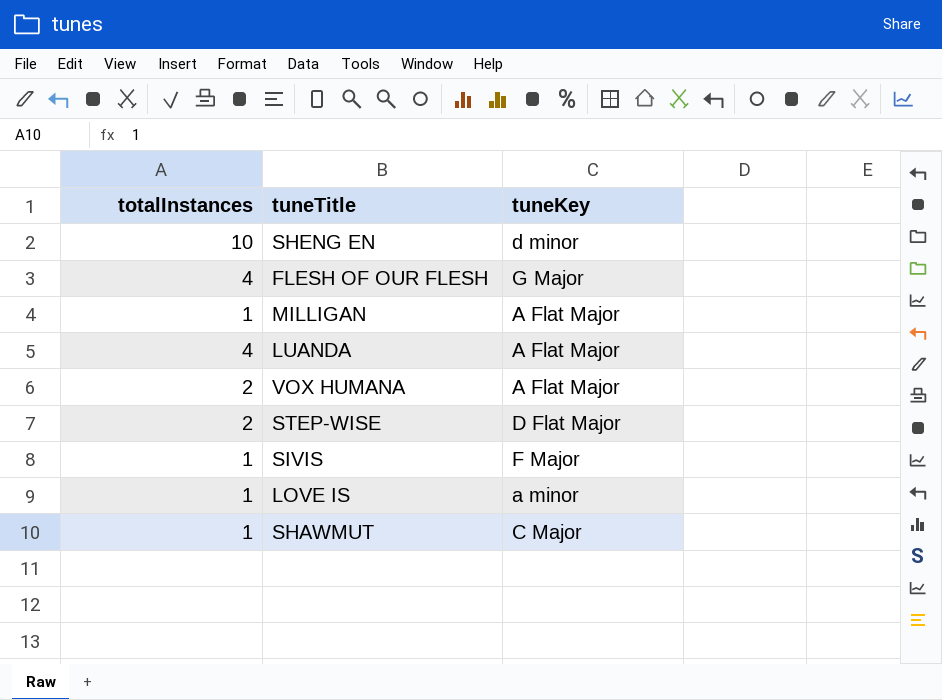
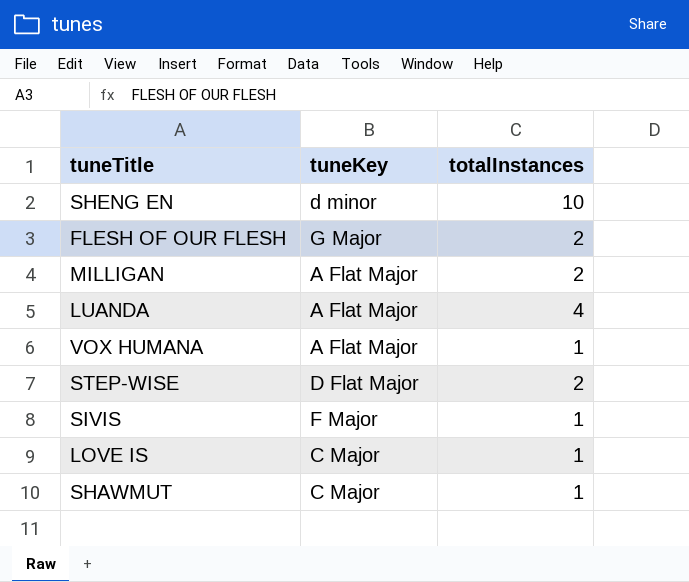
column totalInstances | position: 1 -> 3
FLESH OF OUR FLESH | totalInstances: 4 -> 2
MILLIGAN | totalInstances: 1 -> 2
VOX HUMANA | totalInstances: 2 -> 1
LOVE IS | tuneKey: a minor -> C Major

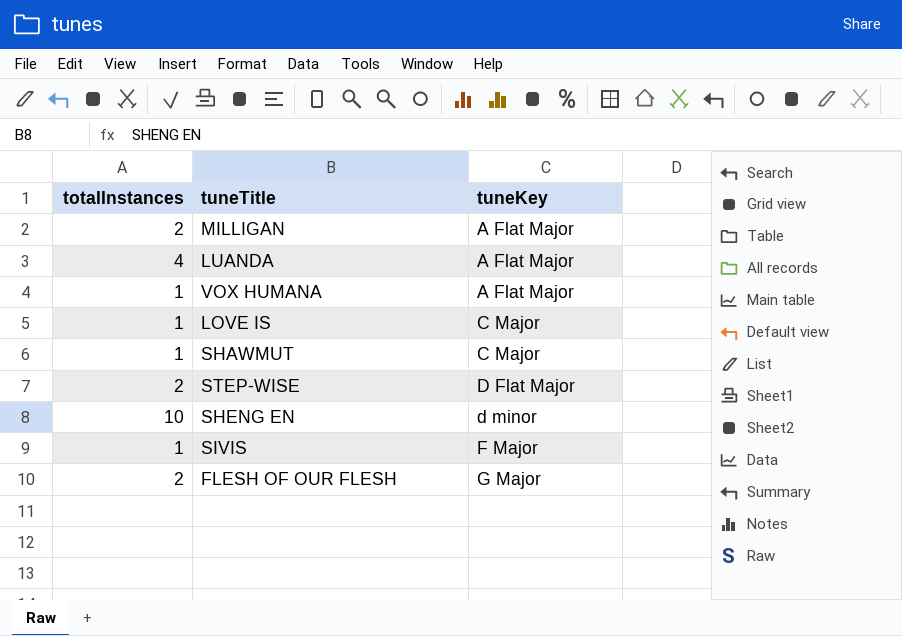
row order: none -> tuneKey ascending
column totalInstances | position: 3 -> 1

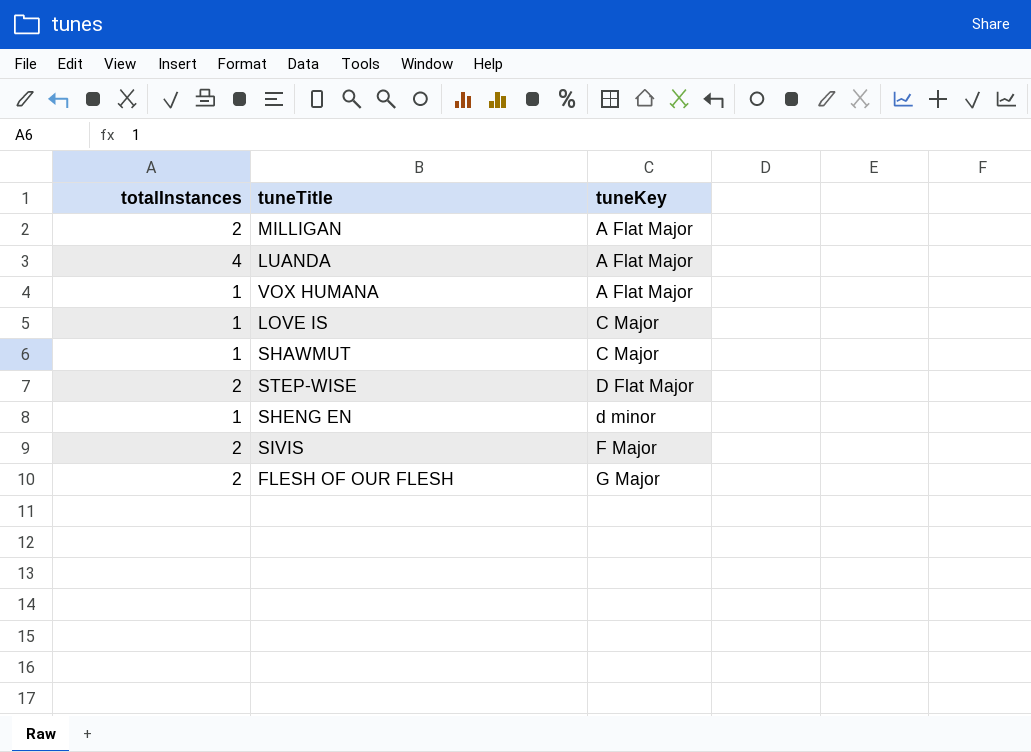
SHENG EN | totalInstances: 10 -> 1
SIVIS | totalInstances: 1 -> 2

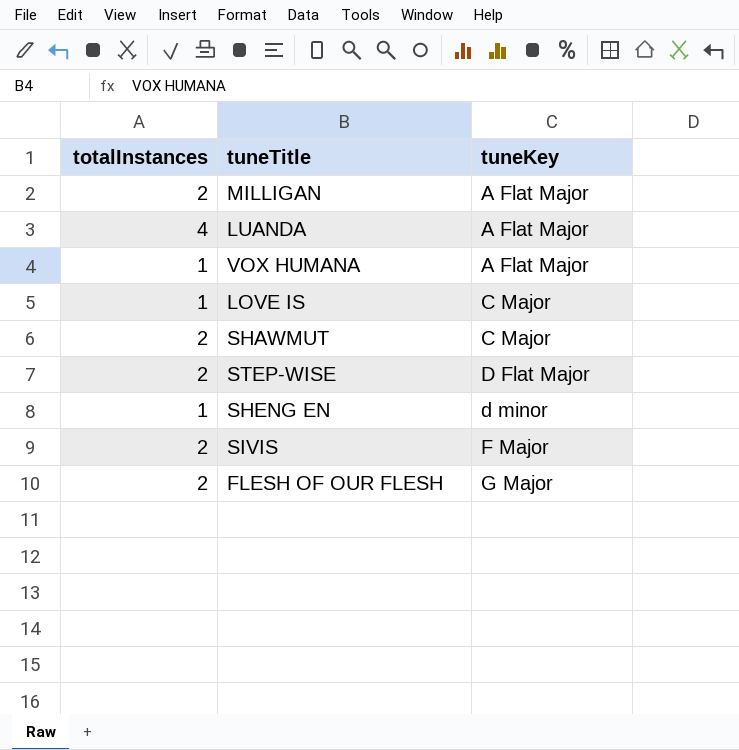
SHAWMUT | totalInstances: 1 -> 2

